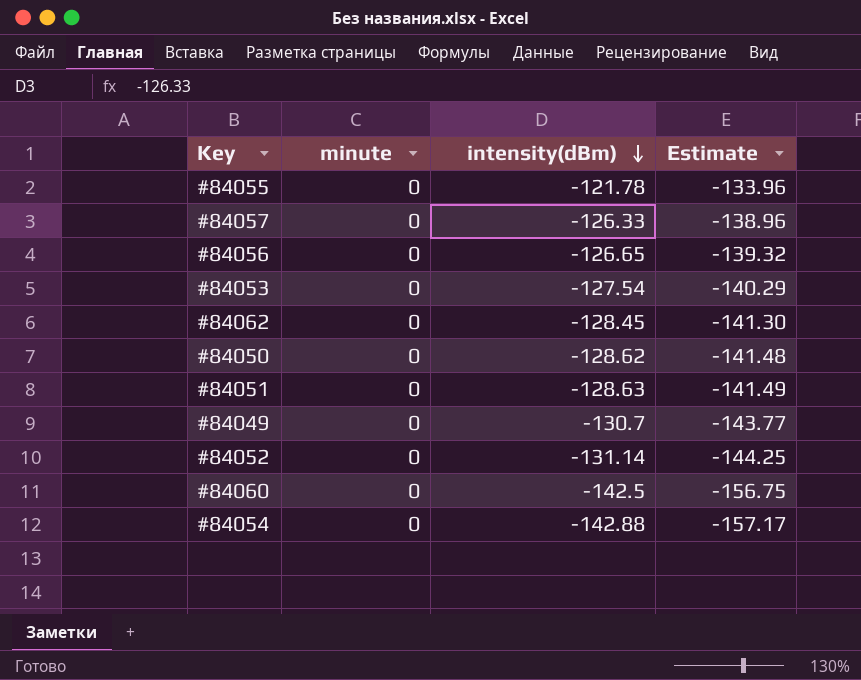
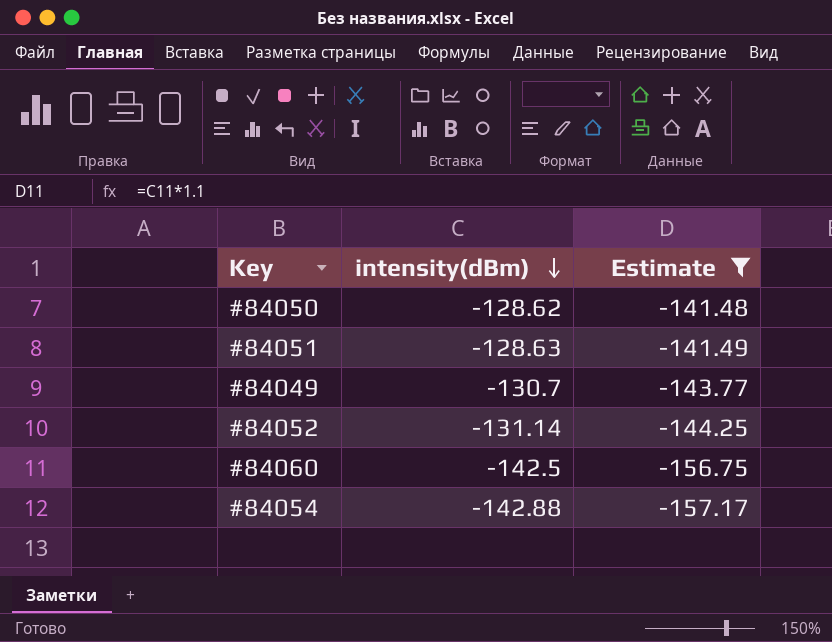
filter: none -> Estimate <= -141.48
column minute | position: 2 -> none

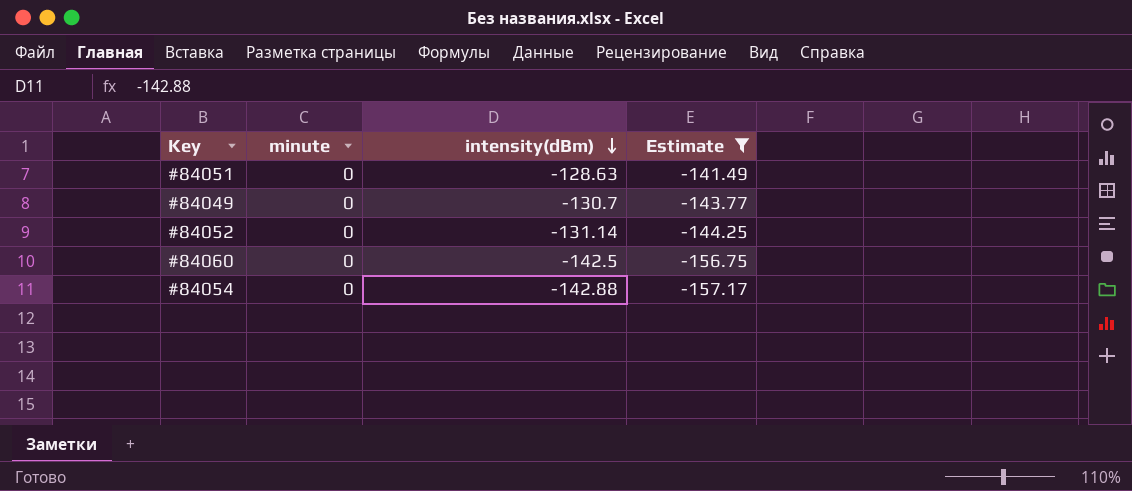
column minute | position: none -> 2
row #84050: -128.62 | -141.48 -> none

